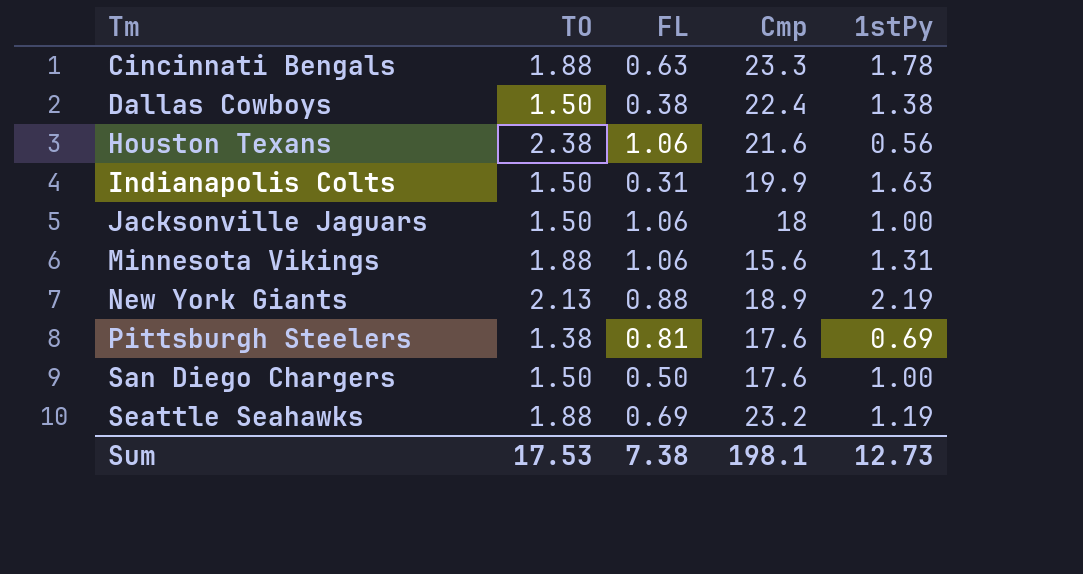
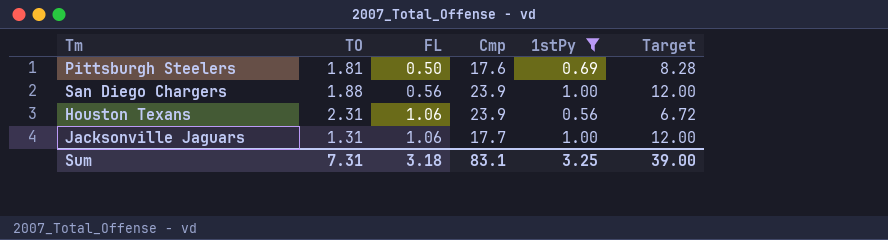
filter: none -> 1stPy <= 1.00
row order: Tm ascending -> FL ascending
column Target | formula: none -> [1stPy] * 12
Pittsburgh Steelers | TO: 1.38 -> 1.81
Pittsburgh Steelers | FL: 0.81 -> 0.50
San Diego Chargers | TO: 1.50 -> 1.88
San Diego Chargers | FL: 0.50 -> 0.56
San Diego Chargers | Cmp: 17.6 -> 23.9
Houston Texans | TO: 2.38 -> 2.31
Houston Texans | Cmp: 21.6 -> 23.9
Jacksonville Jaguars | TO: 1.50 -> 1.31
Jacksonville Jaguars | Cmp: 18 -> 17.7
Sum | TO: 17.53 -> 7.31
Sum | FL: 7.38 -> 3.18
Sum | Cmp: 198.1 -> 83.1
Sum | 1stPy: 12.73 -> 3.25

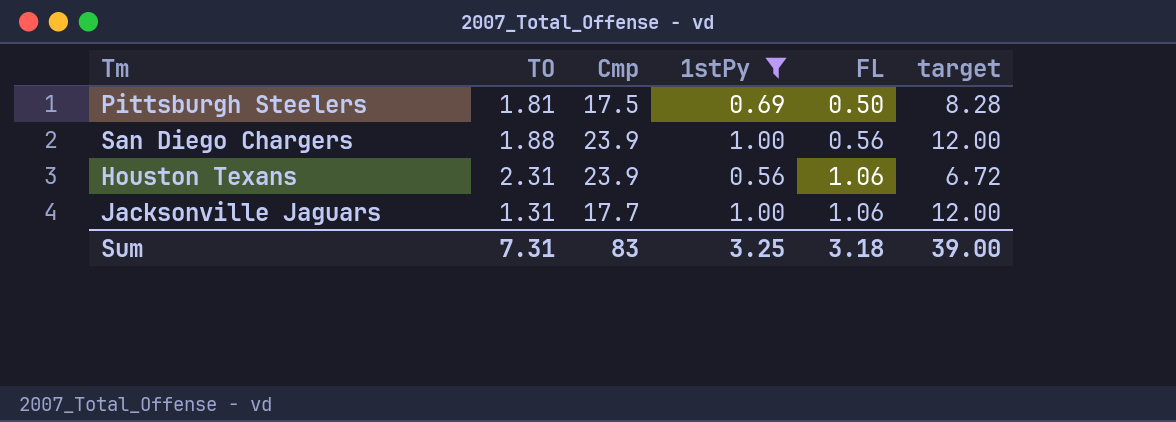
column FL | position: 3 -> 5
column name: Target -> target
Pittsburgh Steelers | Cmp: 17.6 -> 17.5
Sum | Cmp: 83.1 -> 83

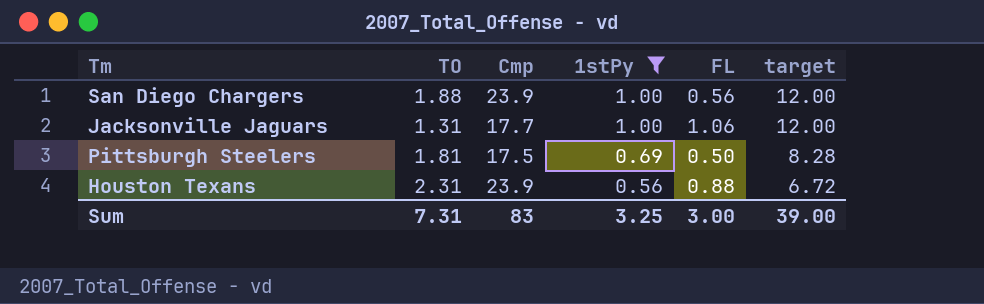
row order: FL ascending -> 1stPy descending
Houston Texans | FL: 1.06 -> 0.88
Sum | FL: 3.18 -> 3.00

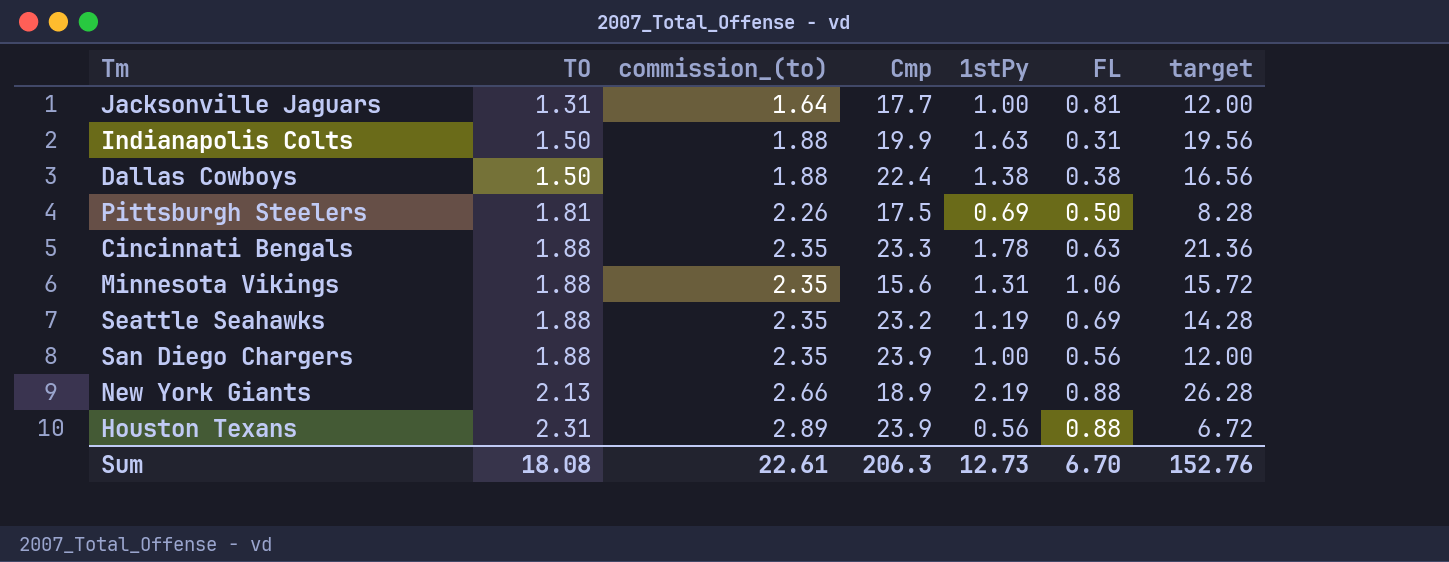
filter: 1stPy <= 1.00 -> none
row order: 1stPy descending -> TO ascending
column commission_(to) | formula: none -> [TO] * 1.25
Jacksonville Jaguars | FL: 1.06 -> 0.81
Sum | TO: 7.31 -> 18.08
Sum | Cmp: 83 -> 206.3
Sum | 1stPy: 3.25 -> 12.73
Sum | FL: 3.00 -> 6.70
Sum | target: 39.00 -> 152.76

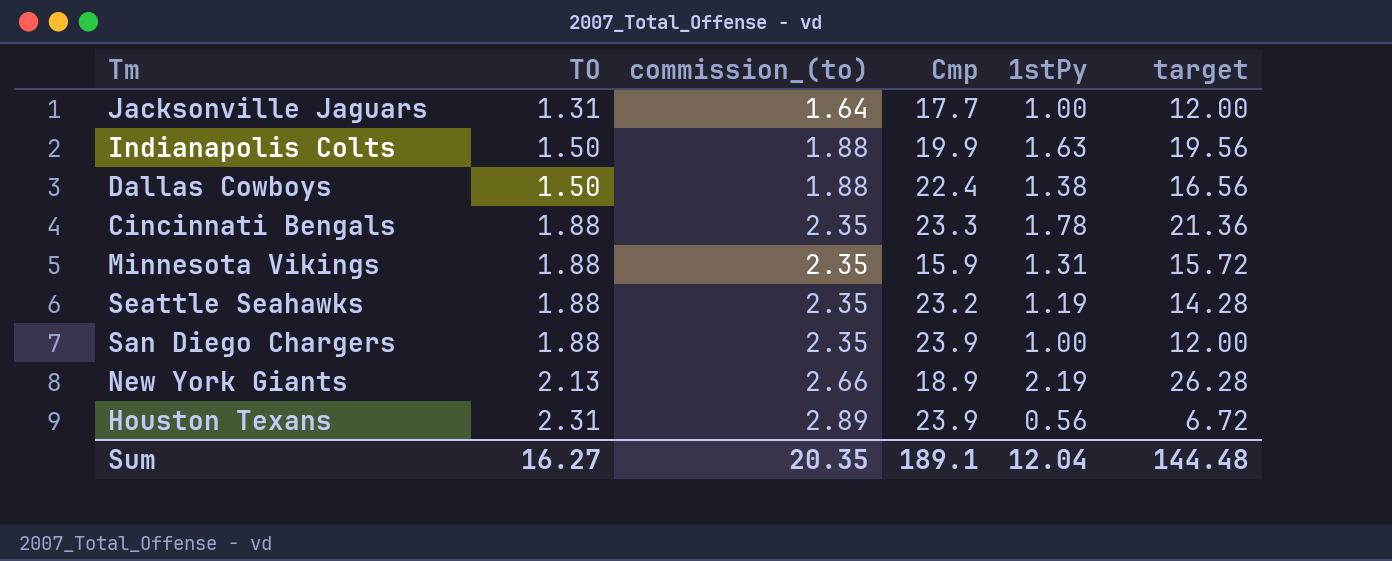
column FL | position: 6 -> none
row Pittsburgh Steelers: 1.81 | 2.26 | 17.5 | 0.69 | 0.50 | 8.28 -> none
Minnesota Vikings | Cmp: 15.6 -> 15.9
Sum | TO: 18.08 -> 16.27
Sum | commission_(to): 22.61 -> 20.35
Sum | Cmp: 206.3 -> 189.1
Sum | 1stPy: 12.73 -> 12.04
Sum | target: 152.76 -> 144.48

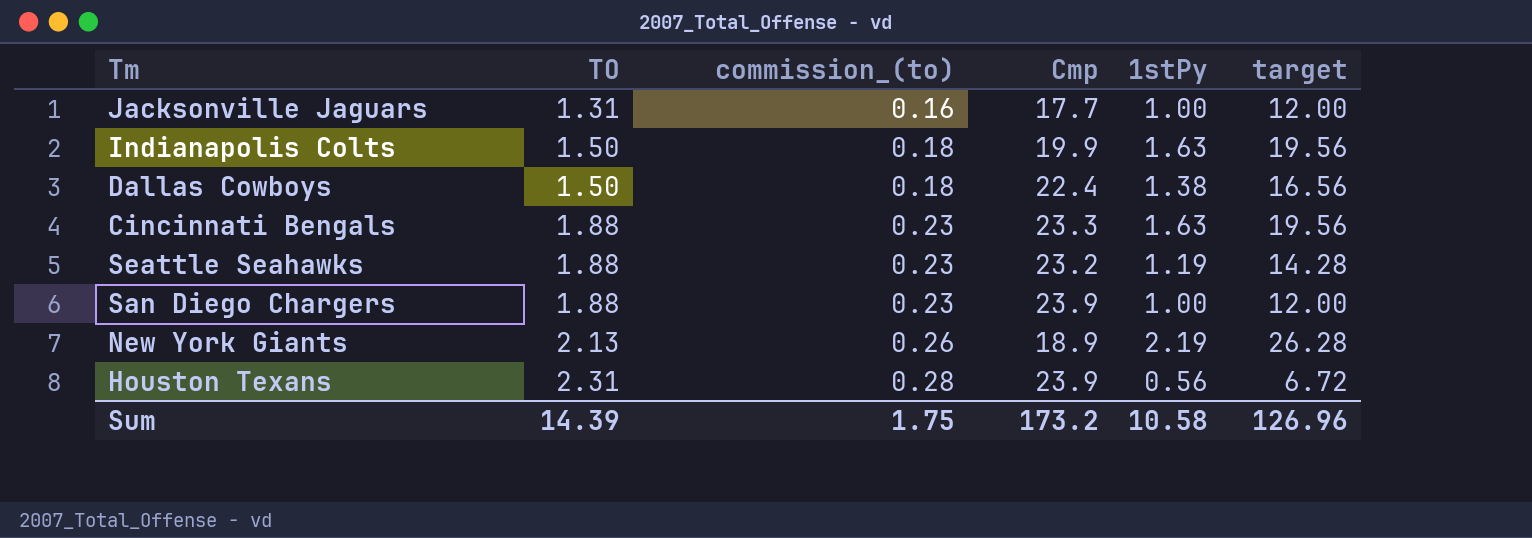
column commission_(to) | formula: [TO] * 1.25 -> [TO] * 0.12
row Minnesota Vikings: 1.88 | 2.35 | 15.9 | 1.31 | 15.72 -> none
Cincinnati Bengals | 1stPy: 1.78 -> 1.63
Cincinnati Bengals | target: 21.36 -> 19.56
Sum | TO: 16.27 -> 14.39
Sum | commission_(to): 20.35 -> 1.75
Sum | Cmp: 189.1 -> 173.2
Sum | 1stPy: 12.04 -> 10.58
Sum | target: 144.48 -> 126.96

